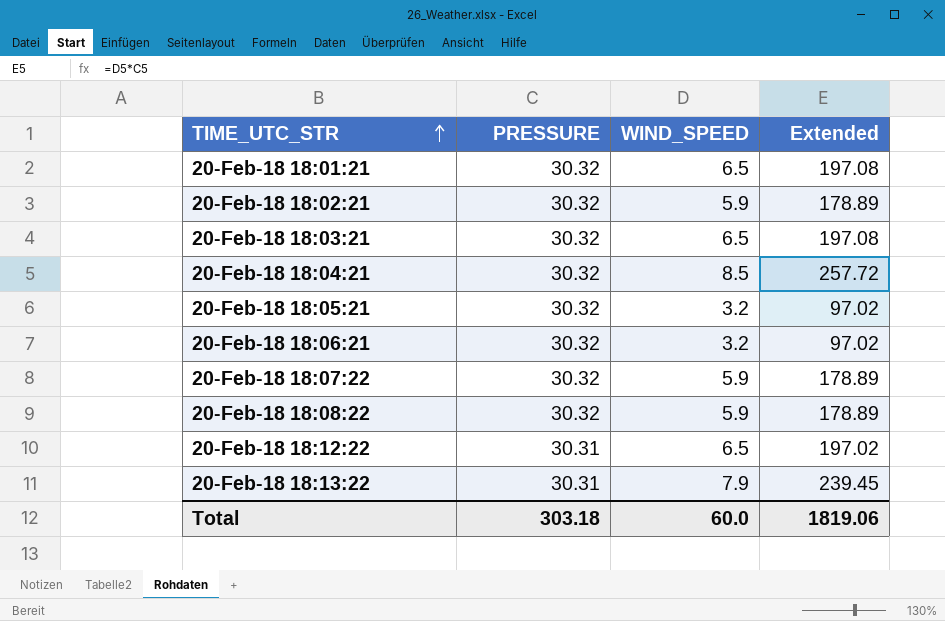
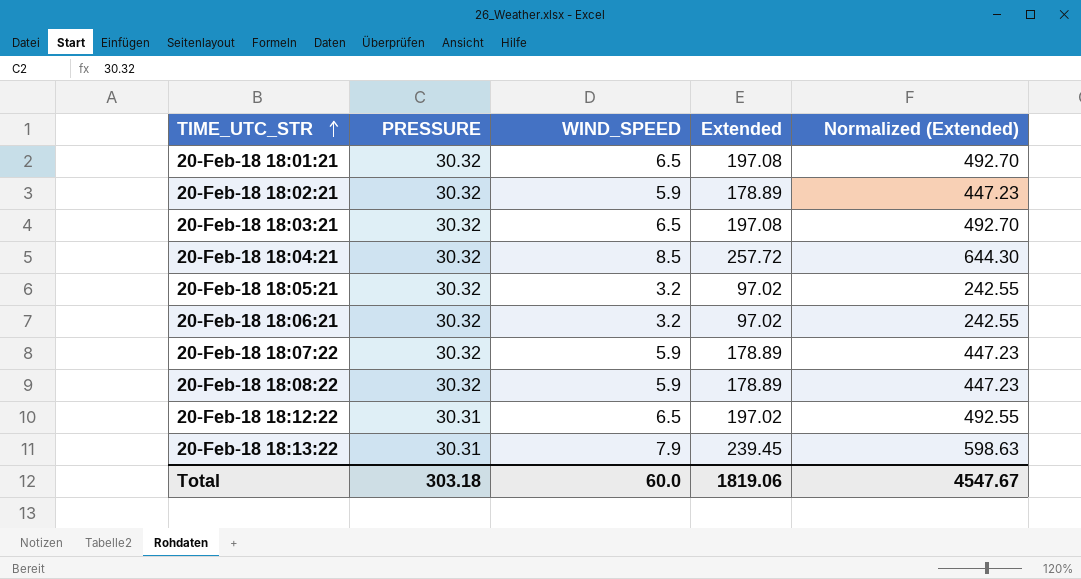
column Normalized (Extended) | formula: none -> [Extended] * 2.5

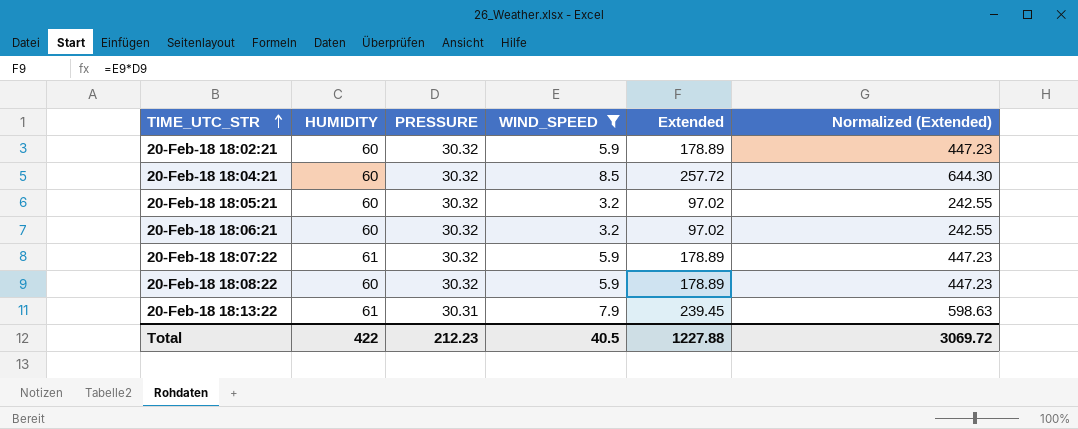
filter: none -> WIND_SPEED != 6.5
column HUMIDITY | position: none -> 2
Total | PRESSURE: 303.18 -> 212.23
Total | WIND_SPEED: 60.0 -> 40.5
Total | Extended: 1819.06 -> 1227.88
Total | Normalized (Extended): 4547.67 -> 3069.72

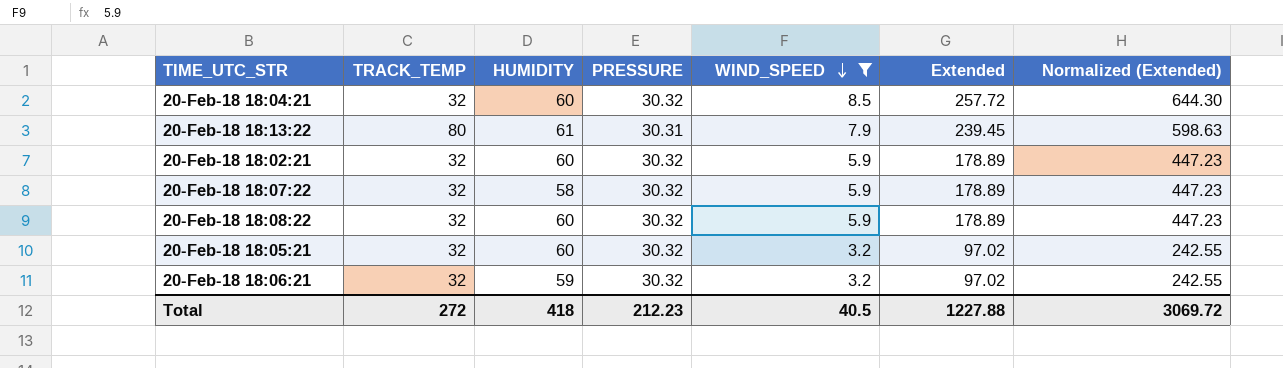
row order: TIME_UTC_STR ascending -> WIND_SPEED descending
column TRACK_TEMP | position: none -> 2
20-Feb-18 18:07:22 | HUMIDITY: 61 -> 58
20-Feb-18 18:06:21 | HUMIDITY: 60 -> 59
Total | HUMIDITY: 422 -> 418

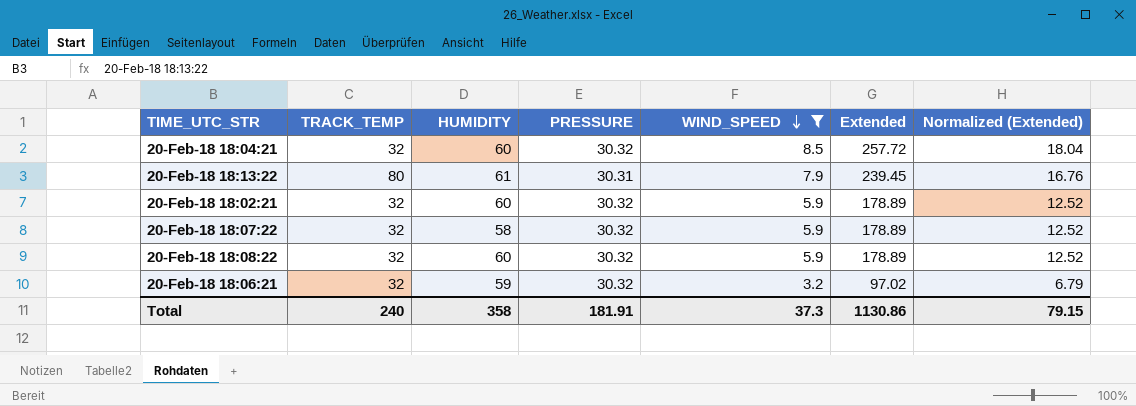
column Normalized (Extended) | formula: [Extended] * 2.5 -> [Extended] * 0.07
row 20-Feb-18 18:05:21: 32 | 60 | 30.32 | 3.2 | 97.02 | 242.55 -> none
Total | TRACK_TEMP: 272 -> 240
Total | HUMIDITY: 418 -> 358
Total | PRESSURE: 212.23 -> 181.91
Total | WIND_SPEED: 40.5 -> 37.3
Total | Extended: 1227.88 -> 1130.86
Total | Normalized (Extended): 3069.72 -> 79.15

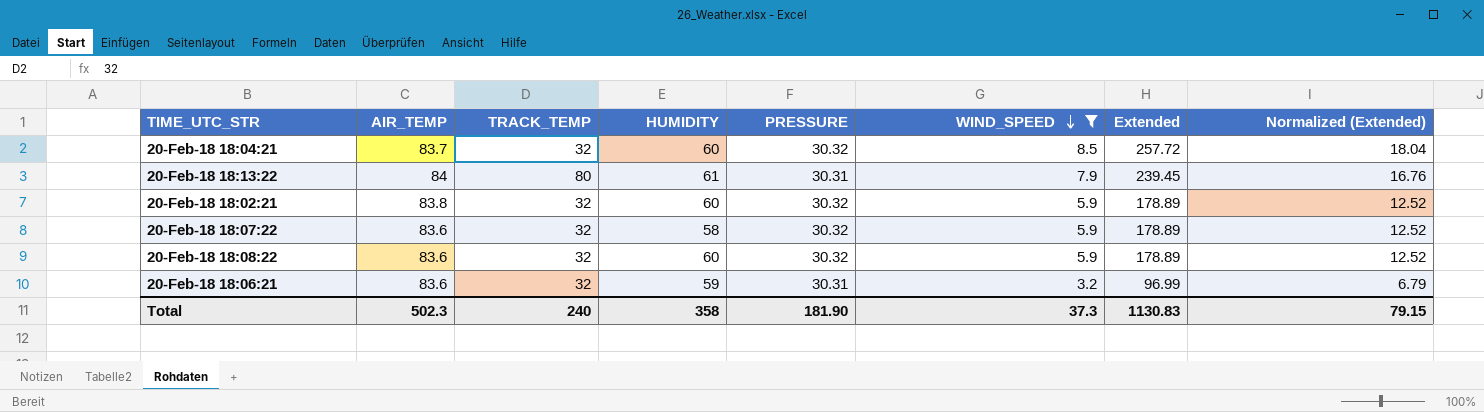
column AIR_TEMP | position: none -> 2
20-Feb-18 18:06:21 | PRESSURE: 30.32 -> 30.31
20-Feb-18 18:06:21 | Extended: 97.02 -> 96.99
Total | PRESSURE: 181.91 -> 181.90
Total | Extended: 1130.86 -> 1130.83

